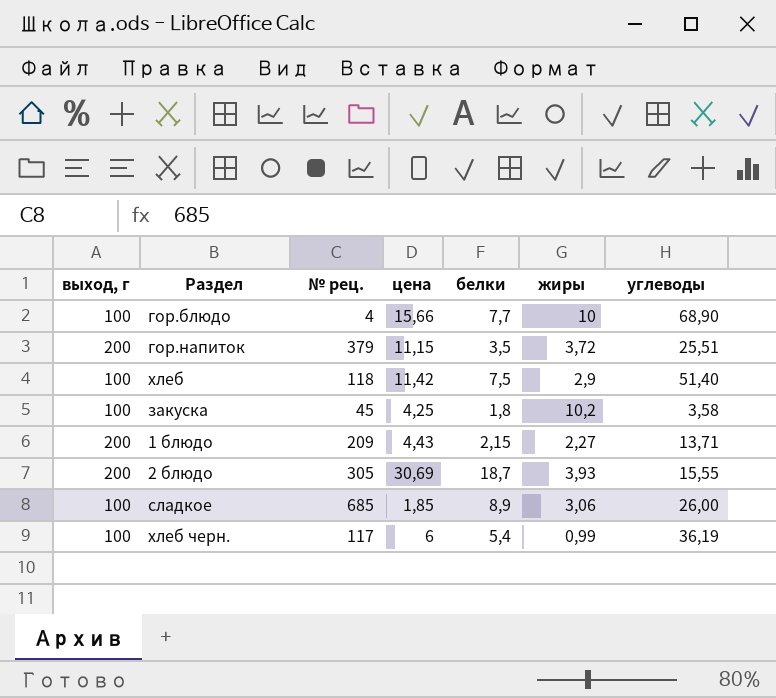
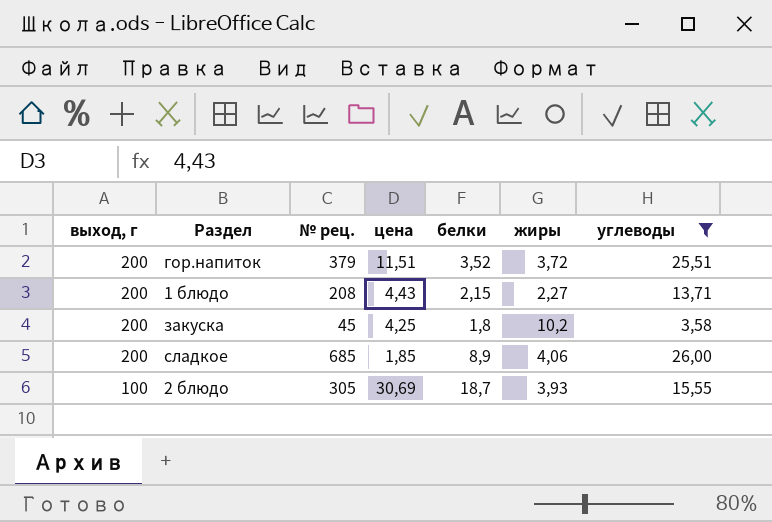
filter: none -> углеводы <= 26,00
row order: none -> выход, г descending
гор.напиток | цена: 11,15 -> 11,51
гор.напиток | белки: 3,5 -> 3,52
1 блюдо | № рец.: 209 -> 208
закуска | выход, г: 100 -> 200
сладкое | выход, г: 100 -> 200
сладкое | жиры: 3,06 -> 4,06
2 блюдо | выход, г: 200 -> 100

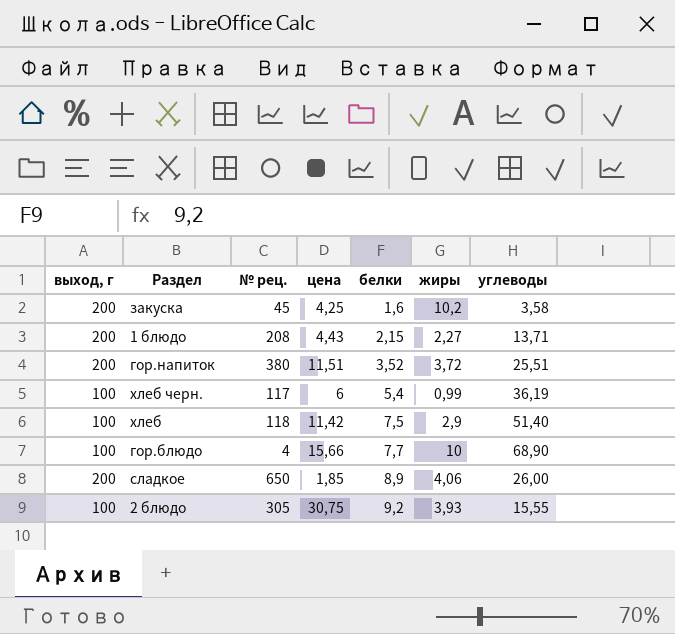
filter: углеводы <= 26,00 -> none
row order: выход, г descending -> белки ascending
закуска | белки: 1,8 -> 1,6
гор.напиток | № рец.: 379 -> 380
сладкое | № рец.: 685 -> 650
2 блюдо | цена: 30,69 -> 30,75
2 блюдо | белки: 18,7 -> 9,2

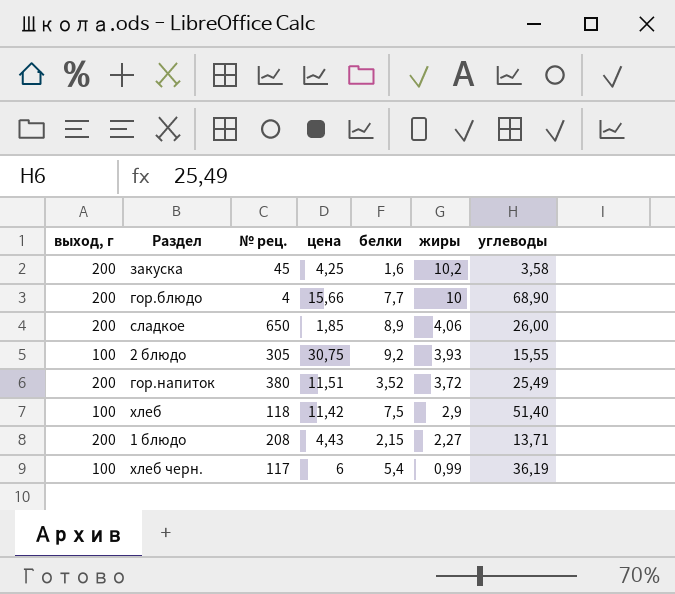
row order: белки ascending -> жиры descending
гор.блюдо | выход, г: 100 -> 200
гор.напиток | углеводы: 25,51 -> 25,49

